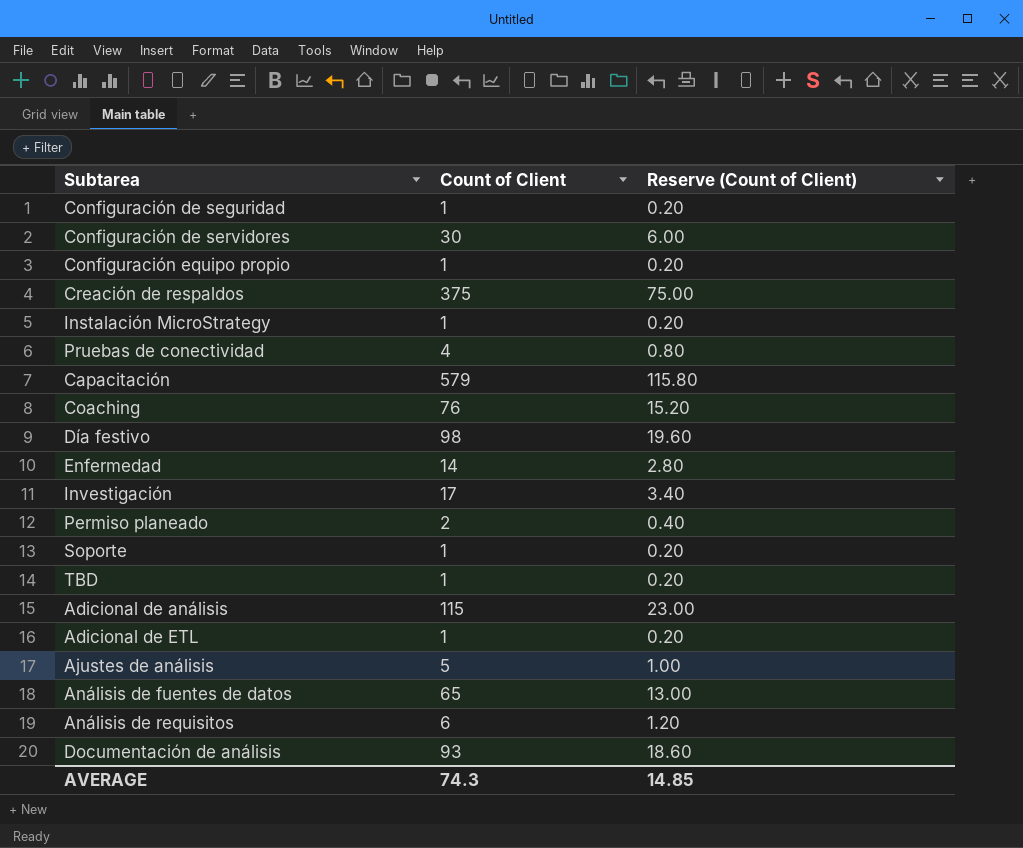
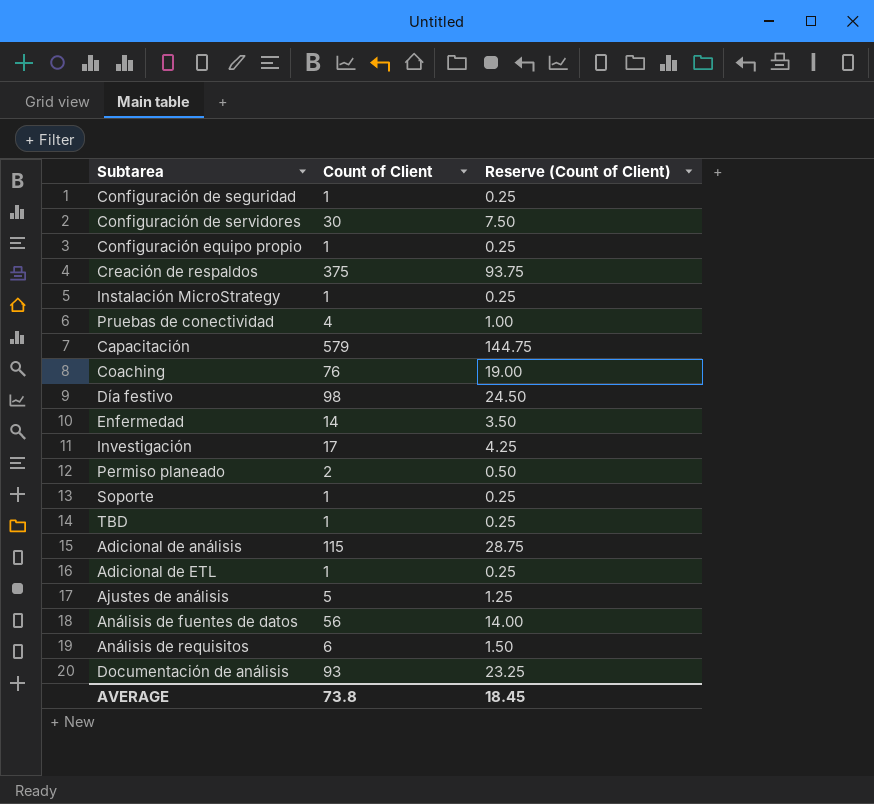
column Reserve (Count of Client) | formula: [Count of Client] * 0.2 -> [Count of Client] * 0.25
Análisis de fuentes de datos | Count of Client: 65 -> 56
AVERAGE | Count of Client: 74.3 -> 73.8
AVERAGE | Reserve (Count of Client): 14.85 -> 18.45

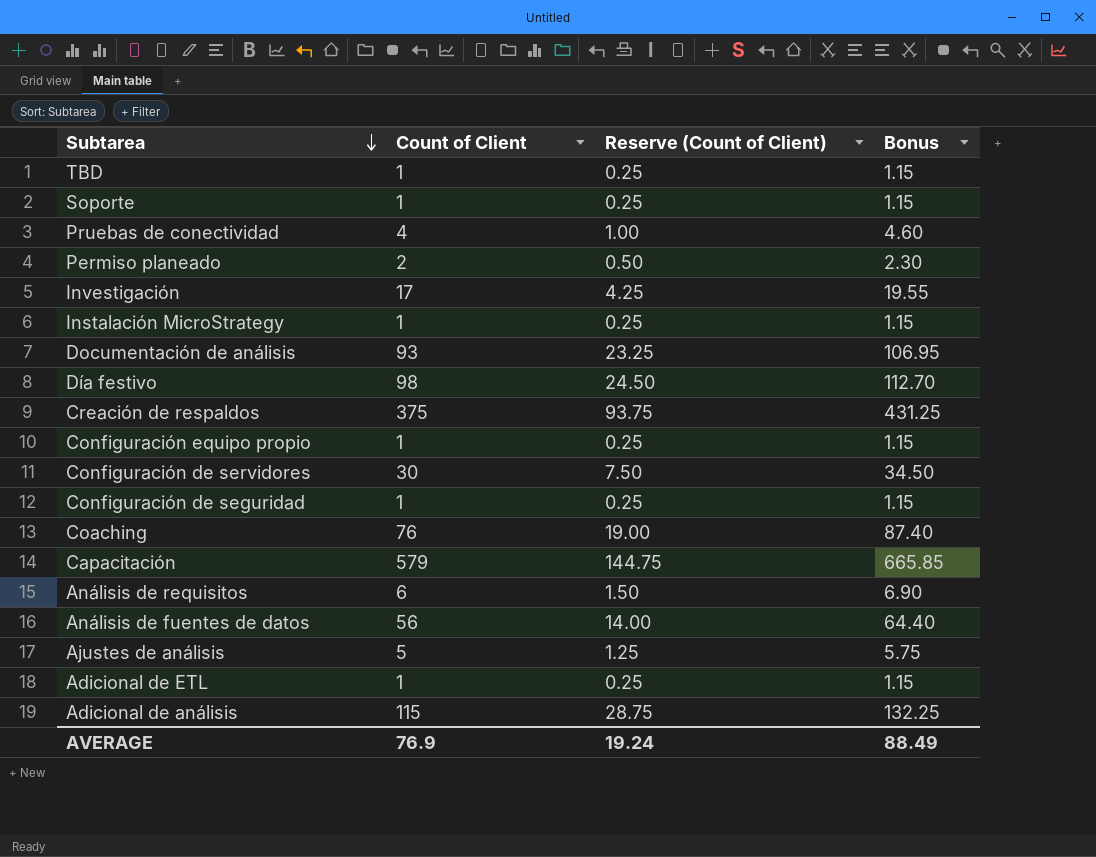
row order: none -> Subtarea descending
column Bonus | formula: none -> [Count of Client] * 1.15
row Enfermedad: 14 | 3.50 -> none
AVERAGE | Count of Client: 73.8 -> 76.9
AVERAGE | Reserve (Count of Client): 18.45 -> 19.24

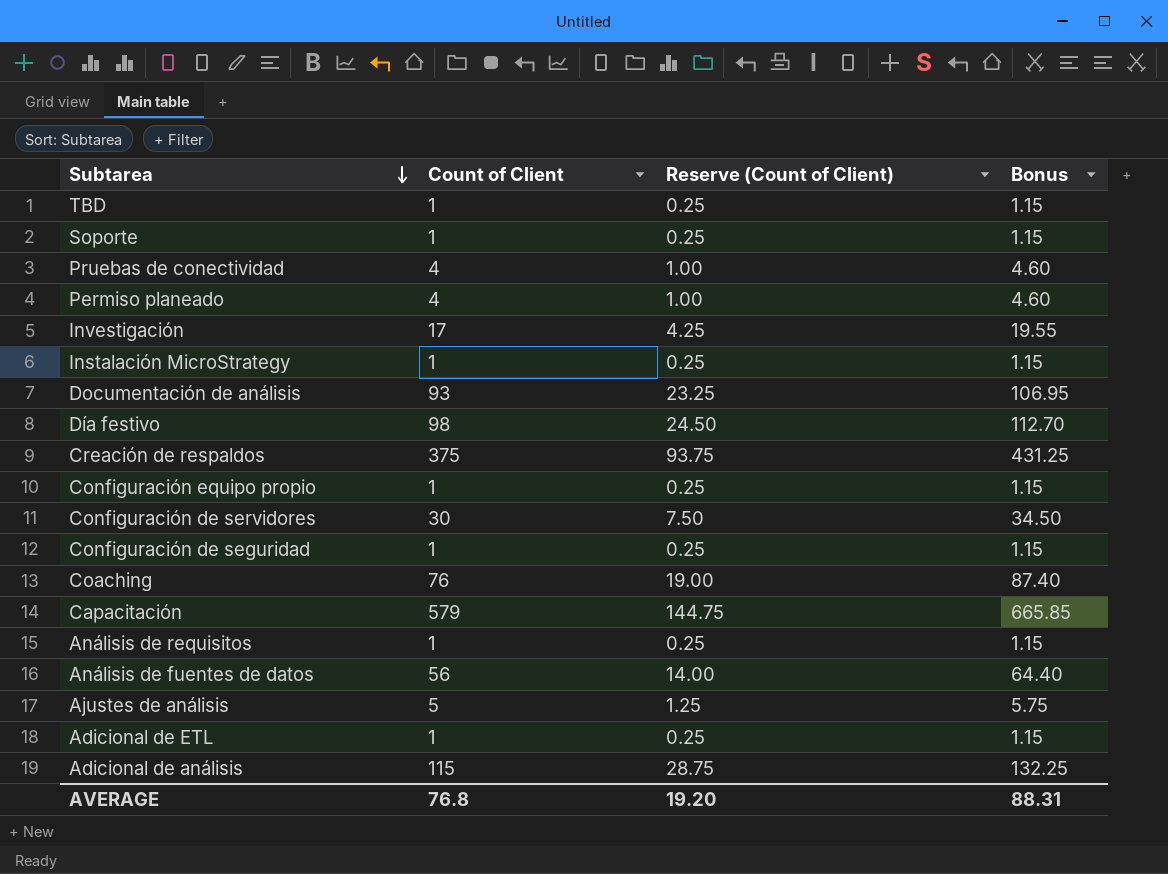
Permiso planeado | Count of Client: 2 -> 4
Permiso planeado | Reserve (Count of Client): 0.50 -> 1.00
Permiso planeado | Bonus: 2.30 -> 4.60
Análisis de requisitos | Count of Client: 6 -> 1
Análisis de requisitos | Reserve (Count of Client): 1.50 -> 0.25
Análisis de requisitos | Bonus: 6.90 -> 1.15
AVERAGE | Count of Client: 76.9 -> 76.8
AVERAGE | Reserve (Count of Client): 19.24 -> 19.20
AVERAGE | Bonus: 88.49 -> 88.31

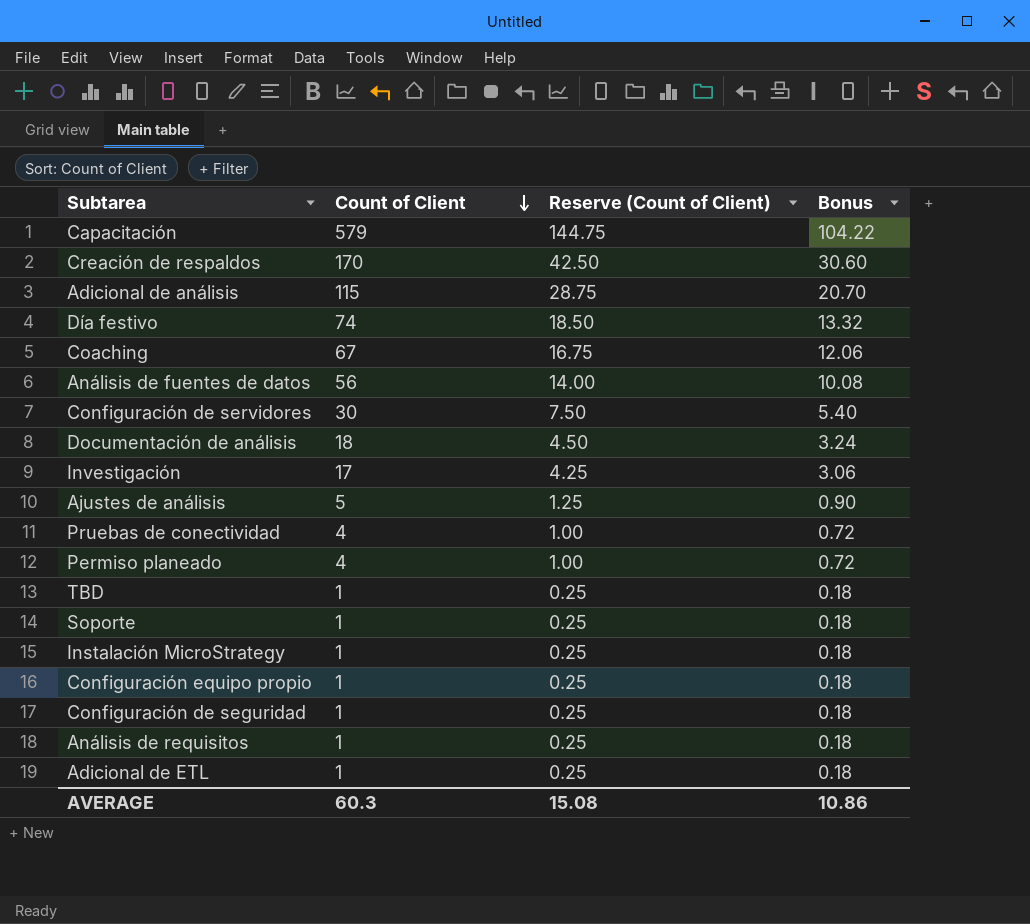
row order: Subtarea descending -> Count of Client descending
column Bonus | formula: [Count of Client] * 1.15 -> [Count of Client] * 0.18
Creación de respaldos | Count of Client: 375 -> 170
Creación de respaldos | Reserve (Count of Client): 93.75 -> 42.50
Día festivo | Count of Client: 98 -> 74
Día festivo | Reserve (Count of Client): 24.50 -> 18.50
Coaching | Count of Client: 76 -> 67
Coaching | Reserve (Count of Client): 19.00 -> 16.75
Documentación de análisis | Count of Client: 93 -> 18
Documentación de análisis | Reserve (Count of Client): 23.25 -> 4.50
AVERAGE | Count of Client: 76.8 -> 60.3
AVERAGE | Reserve (Count of Client): 19.20 -> 15.08
AVERAGE | Bonus: 88.31 -> 10.86

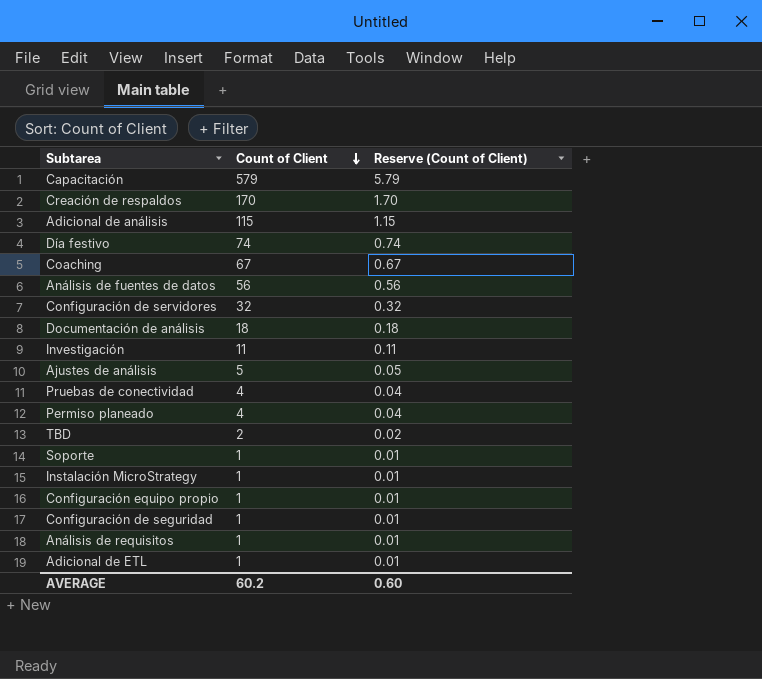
column Bonus | formula: [Count of Client] * 0.18 -> none
column Reserve (Count of Client) | formula: [Count of Client] * 0.25 -> [Count of Client] * 0.01
Configuración de servidores | Count of Client: 30 -> 32
Investigación | Count of Client: 17 -> 11
TBD | Count of Client: 1 -> 2
AVERAGE | Count of Client: 60.3 -> 60.2
AVERAGE | Reserve (Count of Client): 15.08 -> 0.60

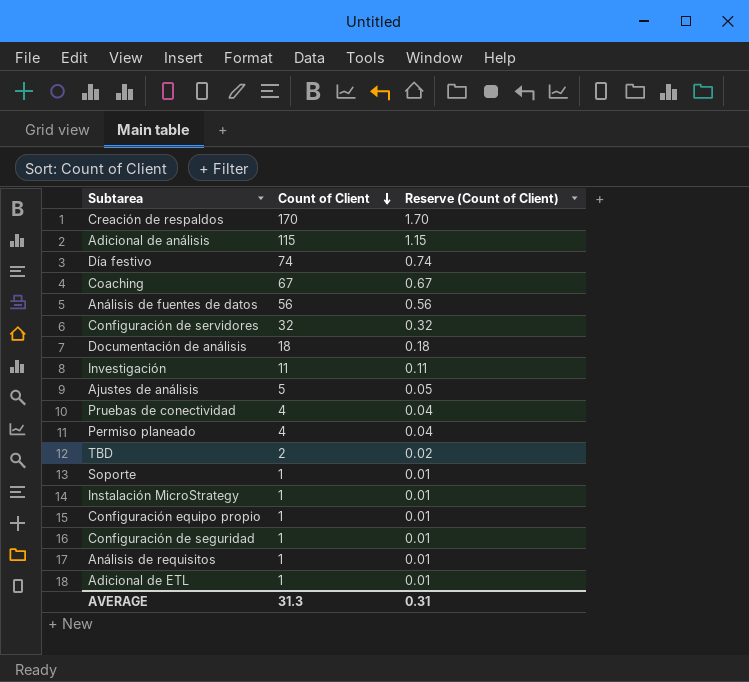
row Capacitación: 579 | 5.79 -> none
AVERAGE | Count of Client: 60.2 -> 31.3
AVERAGE | Reserve (Count of Client): 0.60 -> 0.31

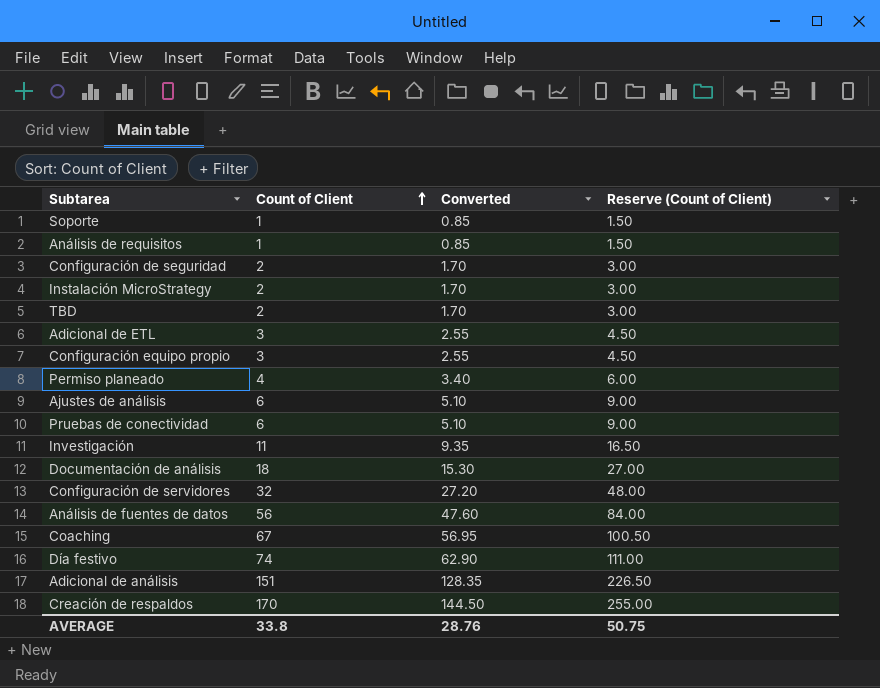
row order: Count of Client descending -> Count of Client ascending
column Converted | formula: none -> [Count of Client] * 0.85
column Reserve (Count of Client) | formula: [Count of Client] * 0.01 -> [Count of Client] * 1.5
Configuración de seguridad | Count of Client: 1 -> 2
Instalación MicroStrategy | Count of Client: 1 -> 2
Adicional de ETL | Count of Client: 1 -> 3
Configuración equipo propio | Count of Client: 1 -> 3
Ajustes de análisis | Count of Client: 5 -> 6
Pruebas de conectividad | Count of Client: 4 -> 6
Adicional de análisis | Count of Client: 115 -> 151
AVERAGE | Count of Client: 31.3 -> 33.8
AVERAGE | Reserve (Count of Client): 0.31 -> 50.75

